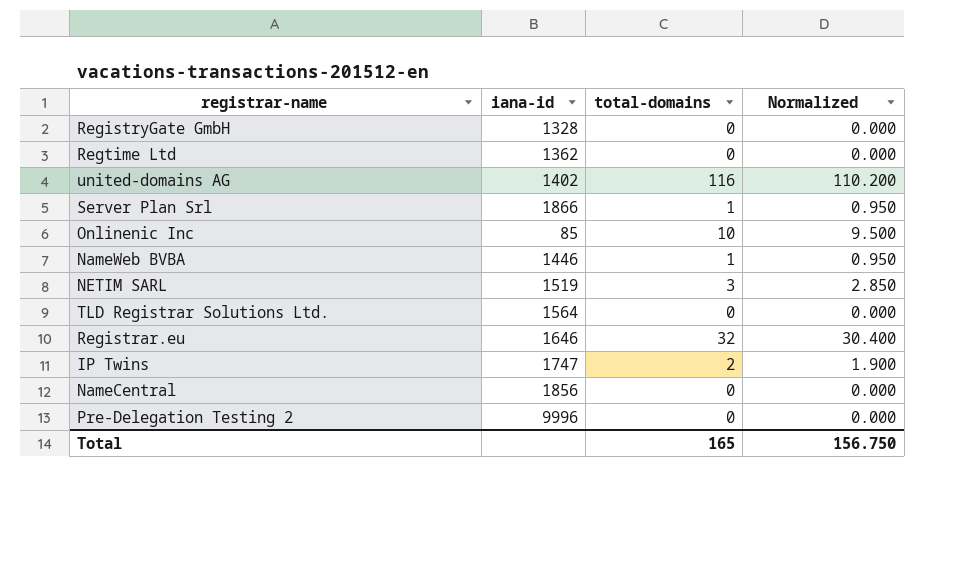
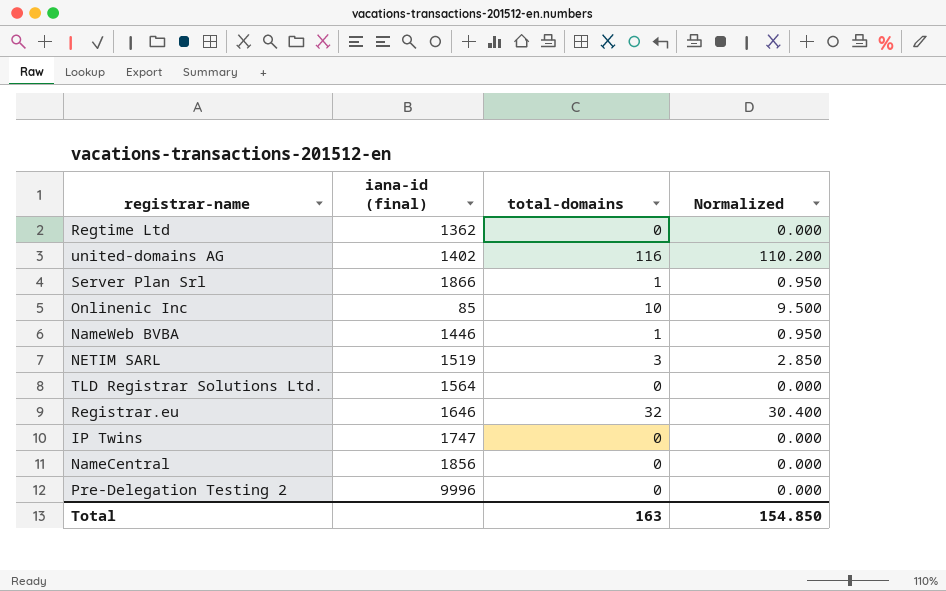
column name: iana-id -> iana-id (final)
row RegistryGate GmbH: 1328 | 0 | 0.000 -> none
IP Twins | total-domains: 2 -> 0
IP Twins | Normalized: 1.900 -> 0.000
Total | total-domains: 165 -> 163
Total | Normalized: 156.750 -> 154.850

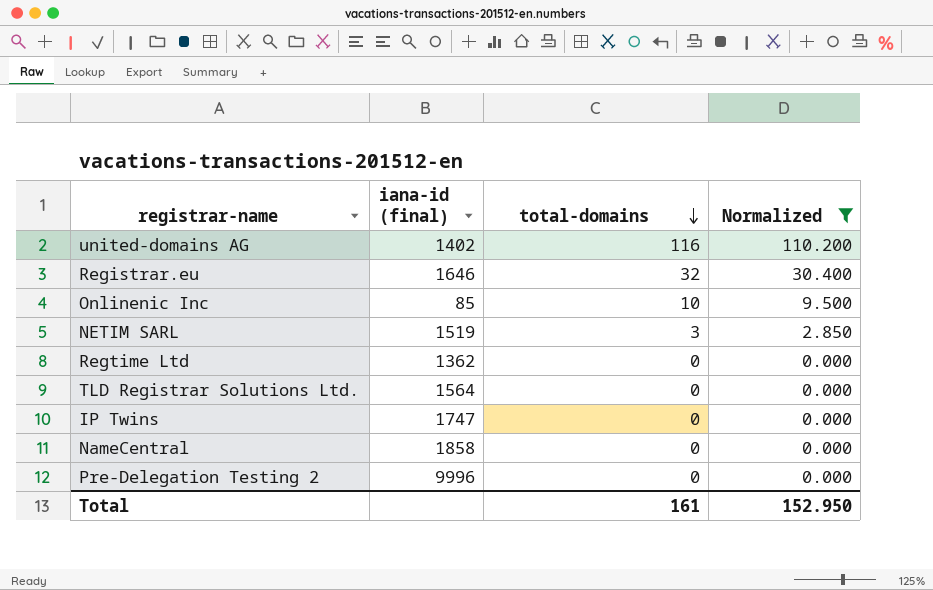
filter: none -> Normalized != 0.950
row order: none -> total-domains descending
NameCentral | iana-id (final): 1856 -> 1858
Total | total-domains: 163 -> 161
Total | Normalized: 154.850 -> 152.950

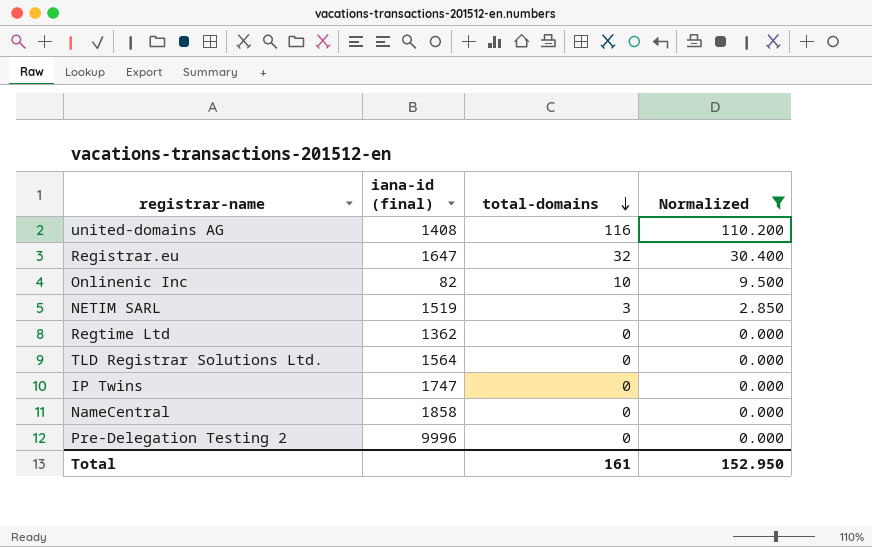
united-domains AG | iana-id (final): 1402 -> 1408
Registrar.eu | iana-id (final): 1646 -> 1647
Onlinenic Inc | iana-id (final): 85 -> 82

